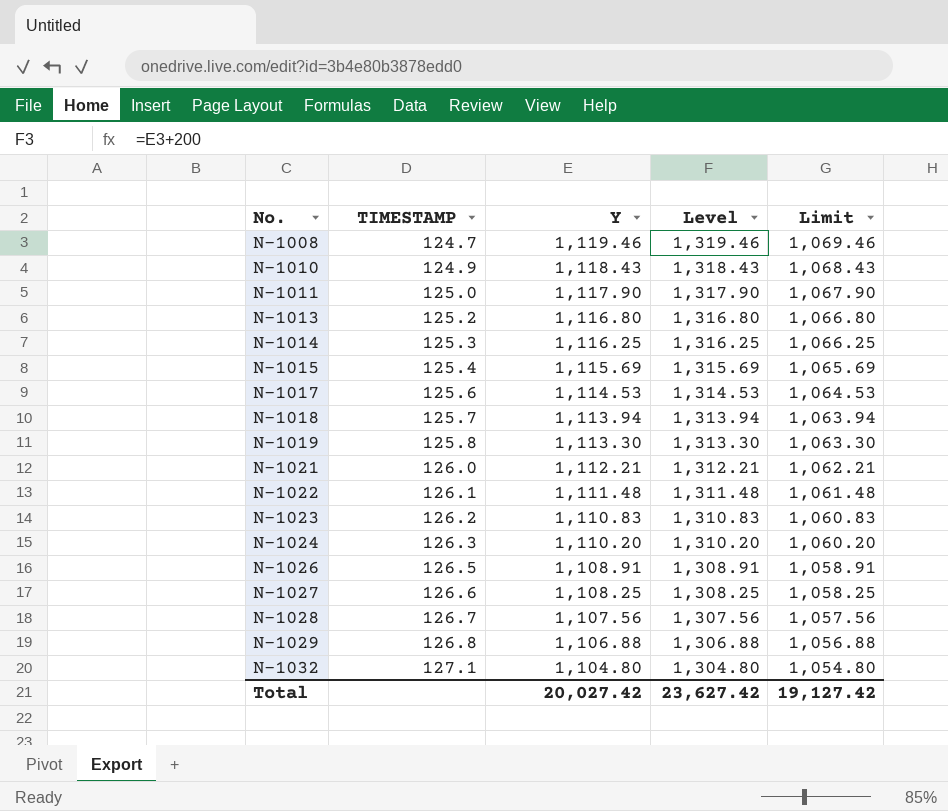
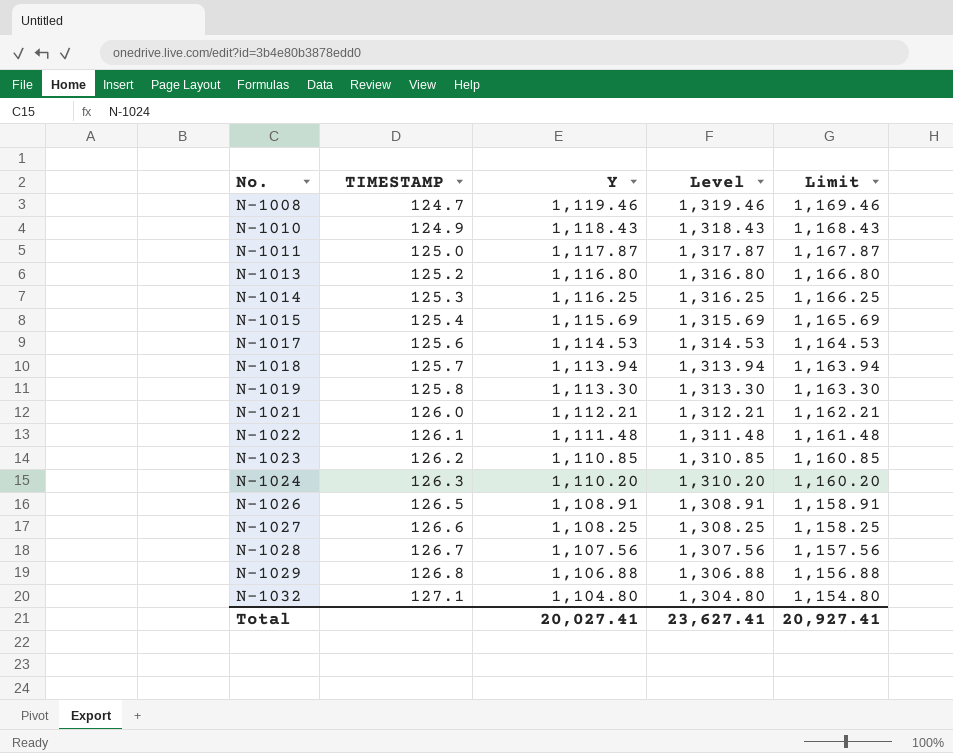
column Limit | formula: [Y] - 50 -> [Y] + 50
N-1011 | Y: 1,117.90 -> 1,117.87
N-1011 | Level: 1,317.90 -> 1,317.87
N-1023 | Y: 1,110.83 -> 1,110.85
N-1023 | Level: 1,310.83 -> 1,310.85
Total | Y: 20,027.42 -> 20,027.41
Total | Level: 23,627.42 -> 23,627.41
Total | Limit: 19,127.42 -> 20,927.41

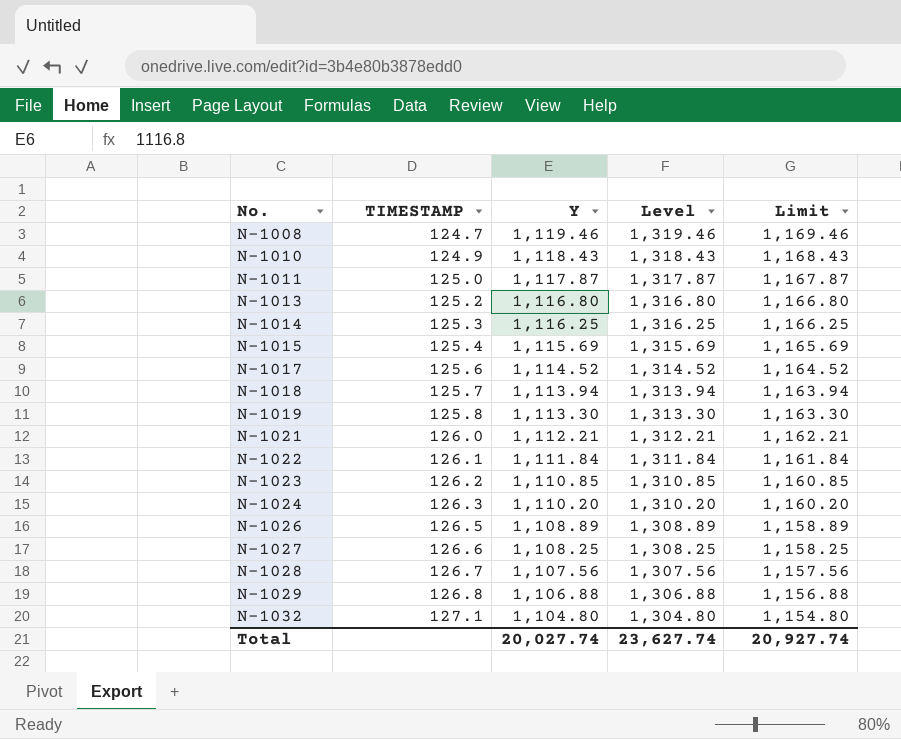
N-1017 | Y: 1,114.53 -> 1,114.52
N-1017 | Level: 1,314.53 -> 1,314.52
N-1017 | Limit: 1,164.53 -> 1,164.52
N-1022 | Y: 1,111.48 -> 1,111.84
N-1022 | Level: 1,311.48 -> 1,311.84
N-1022 | Limit: 1,161.48 -> 1,161.84
N-1026 | Y: 1,108.91 -> 1,108.89
N-1026 | Level: 1,308.91 -> 1,308.89
N-1026 | Limit: 1,158.91 -> 1,158.89
Total | Y: 20,027.41 -> 20,027.74
Total | Level: 23,627.41 -> 23,627.74
Total | Limit: 20,927.41 -> 20,927.74

